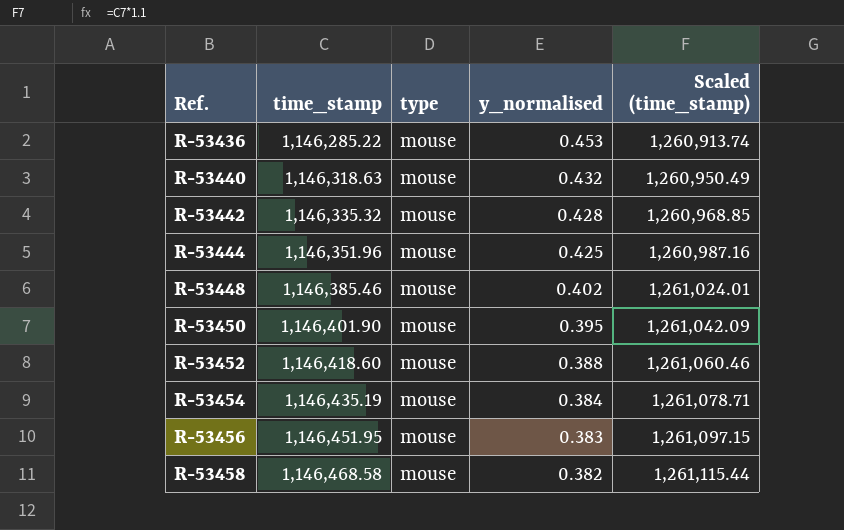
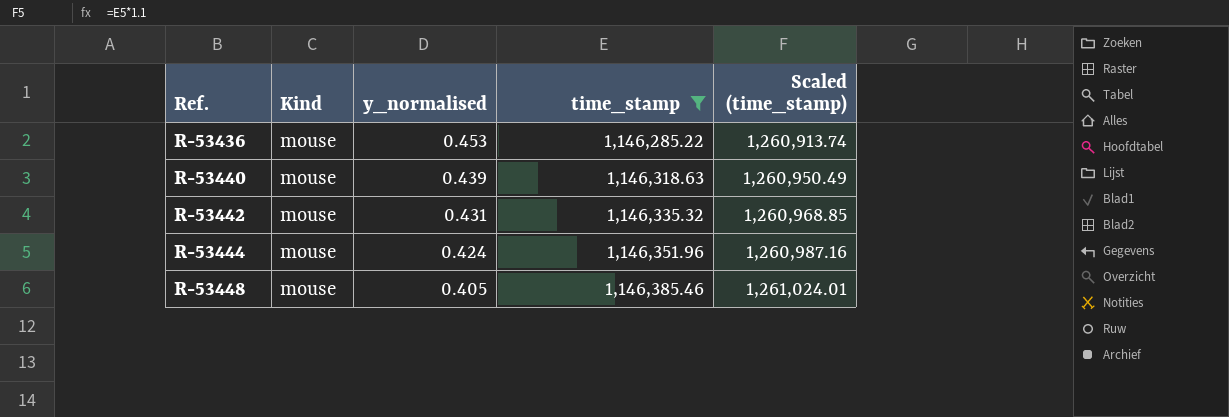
filter: none -> time_stamp <= 1,146,385.46
column name: type -> Kind
column time_stamp | position: 2 -> 4
R-53440 | y_normalised: 0.432 -> 0.439
R-53442 | y_normalised: 0.428 -> 0.431
R-53444 | y_normalised: 0.425 -> 0.424
R-53448 | y_normalised: 0.402 -> 0.405

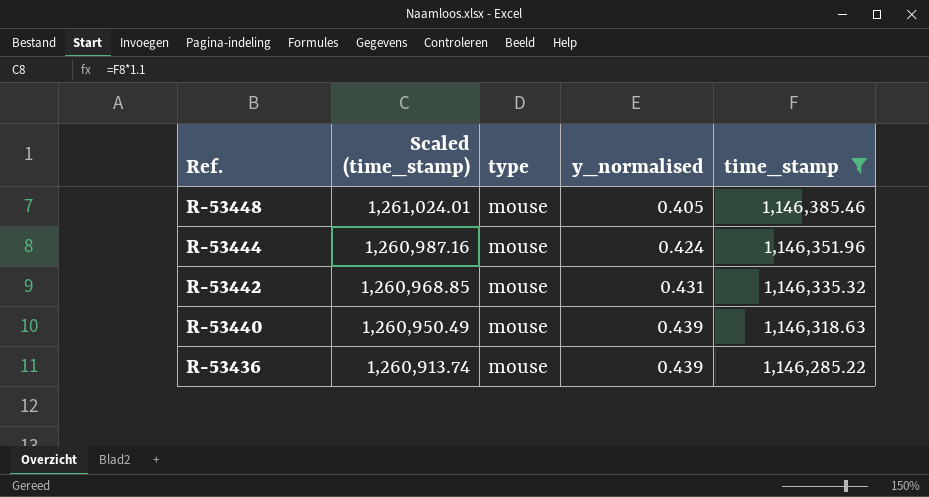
row order: Ref. ascending -> Ref. descending
column Scaled (time_stamp) | position: 5 -> 2
column name: Kind -> type
R-53436 | y_normalised: 0.453 -> 0.439

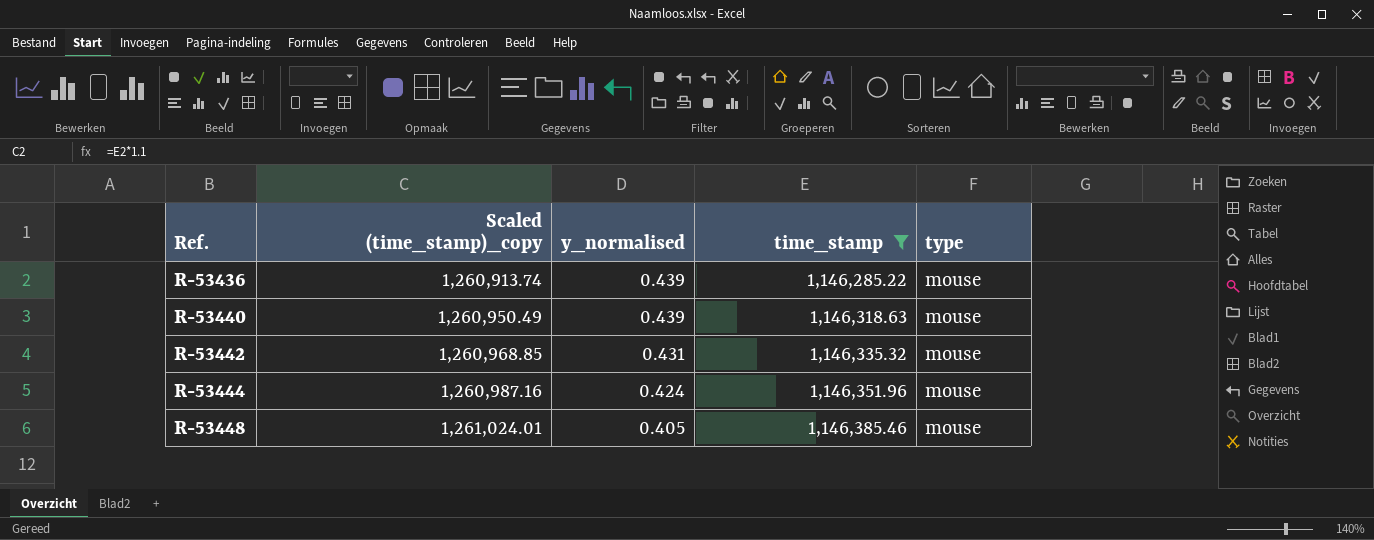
row order: Ref. descending -> Ref. ascending
column name: Scaled (time_stamp) -> Scaled (time_stamp)_copy
column type | position: 3 -> 5

